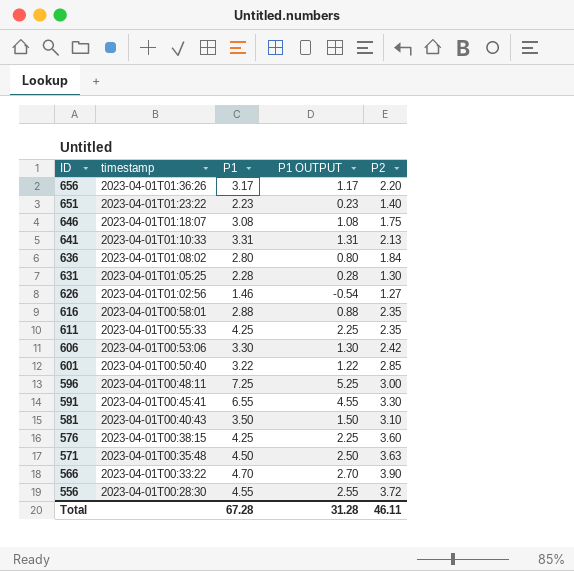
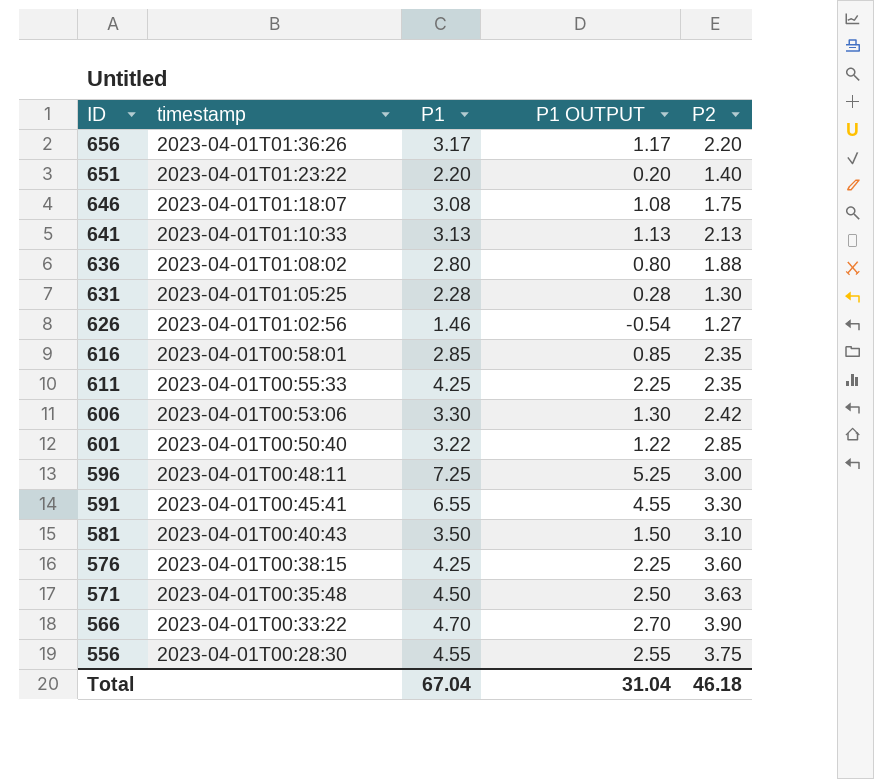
651 | P1: 2.23 -> 2.20
651 | P1 OUTPUT: 0.23 -> 0.20
641 | P1: 3.31 -> 3.13
641 | P1 OUTPUT: 1.31 -> 1.13
636 | P2: 1.84 -> 1.88
616 | P1: 2.88 -> 2.85
616 | P1 OUTPUT: 0.88 -> 0.85
556 | P2: 3.72 -> 3.75
Total | P1: 67.28 -> 67.04
Total | P1 OUTPUT: 31.28 -> 31.04
Total | P2: 46.11 -> 46.18

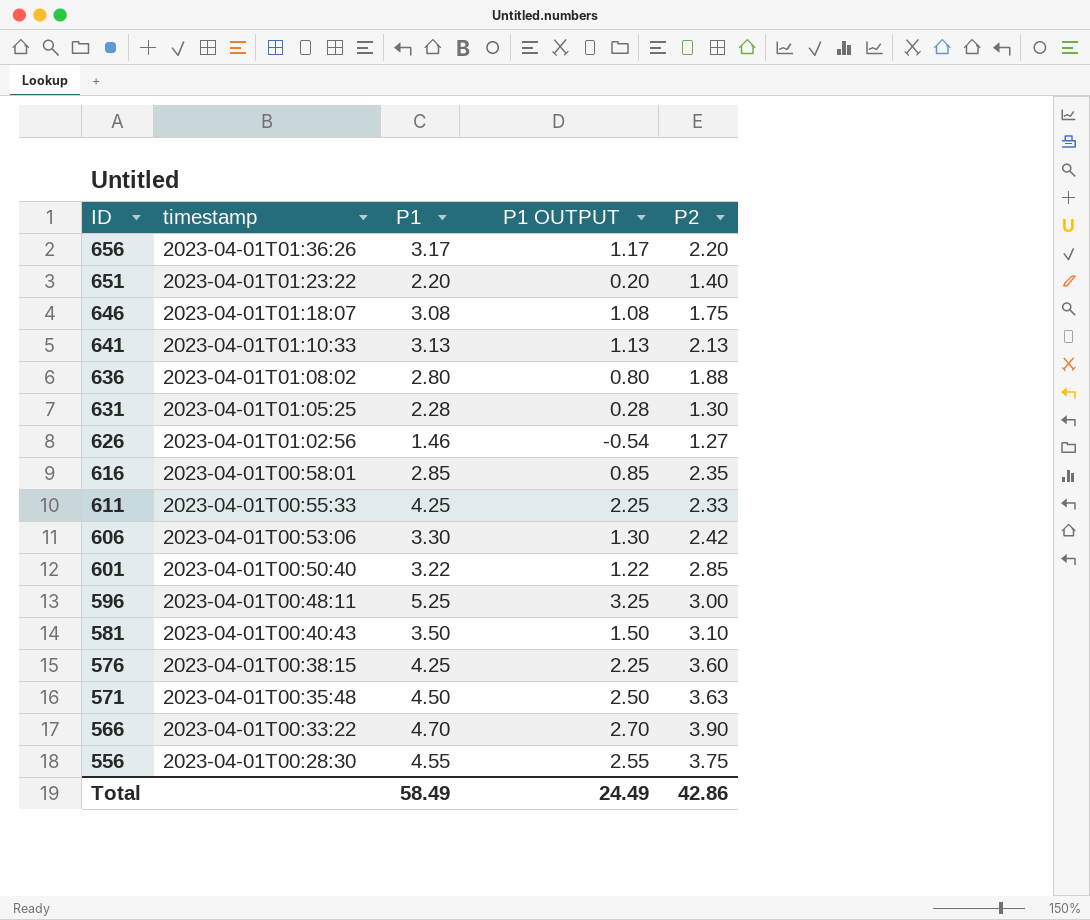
row 591: 2023-04-01T00:45:41 | 6.55 | 4.55 | 3.30 -> none
611 | P2: 2.35 -> 2.33
596 | P1: 7.25 -> 5.25
596 | P1 OUTPUT: 5.25 -> 3.25
Total | P1: 67.04 -> 58.49
Total | P1 OUTPUT: 31.04 -> 24.49
Total | P2: 46.18 -> 42.86

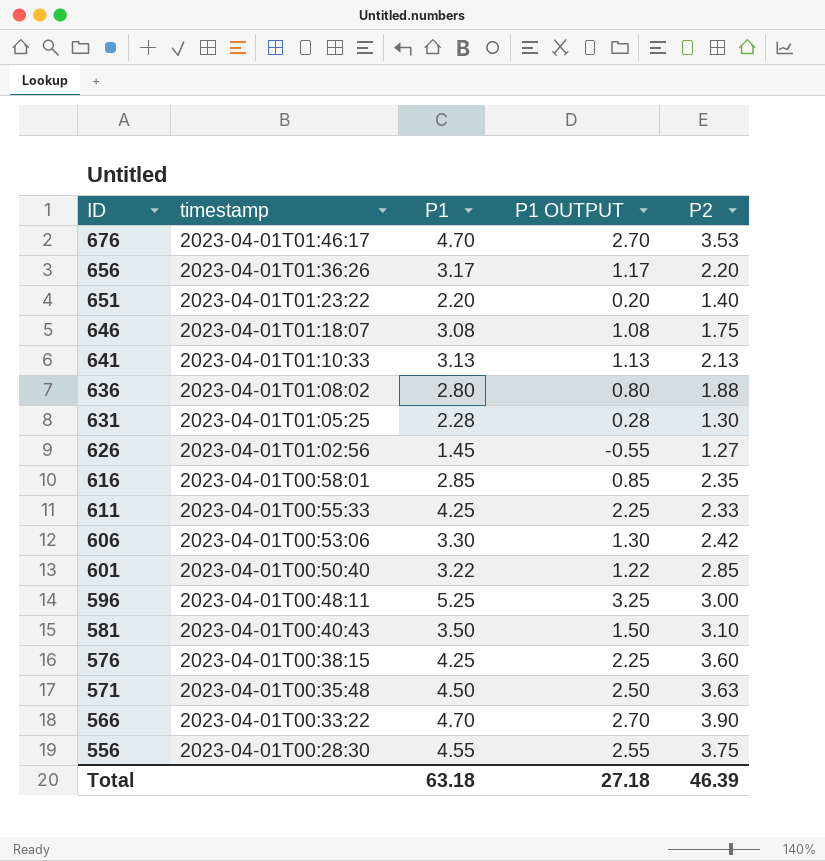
row 676: none -> 2023-04-01T01:46:17 | 4.70 | 2.70 | 3.53
626 | P1: 1.46 -> 1.45
626 | P1 OUTPUT: -0.54 -> -0.55
Total | P1: 58.49 -> 63.18
Total | P1 OUTPUT: 24.49 -> 27.18
Total | P2: 42.86 -> 46.39

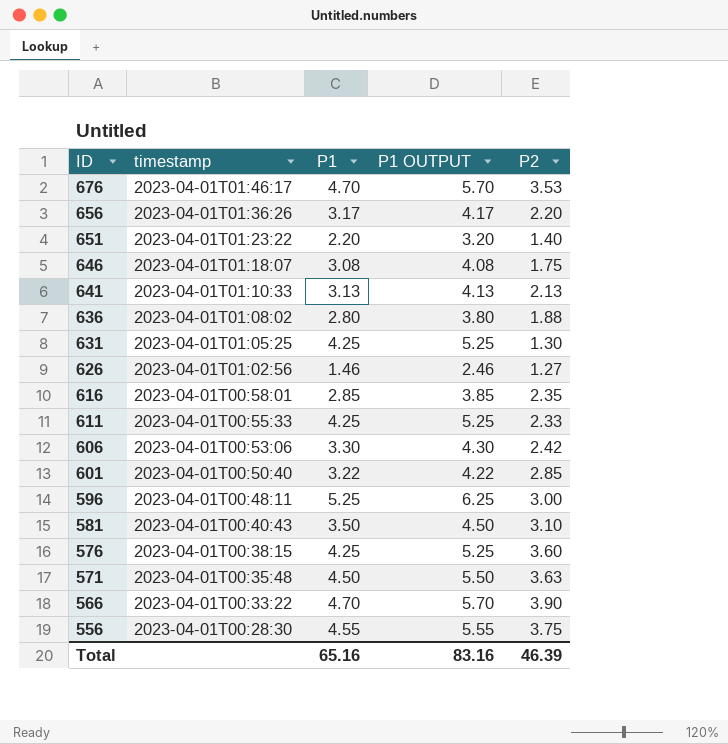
column P1 OUTPUT | formula: [P1] - 2 -> [P1] + 1
631 | P1: 2.28 -> 4.25
626 | P1: 1.45 -> 1.46
Total | P1: 63.18 -> 65.16
Total | P1 OUTPUT: 27.18 -> 83.16

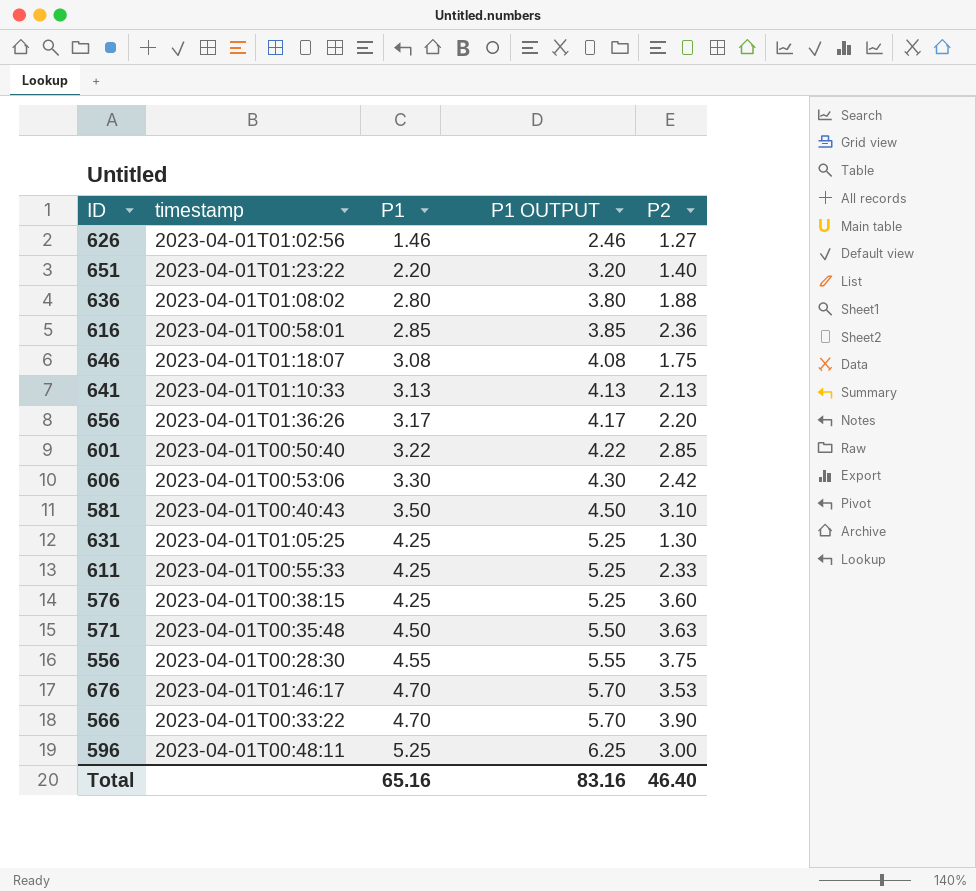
row order: ID descending -> P1 ascending
616 | P2: 2.35 -> 2.36
Total | P2: 46.39 -> 46.40

